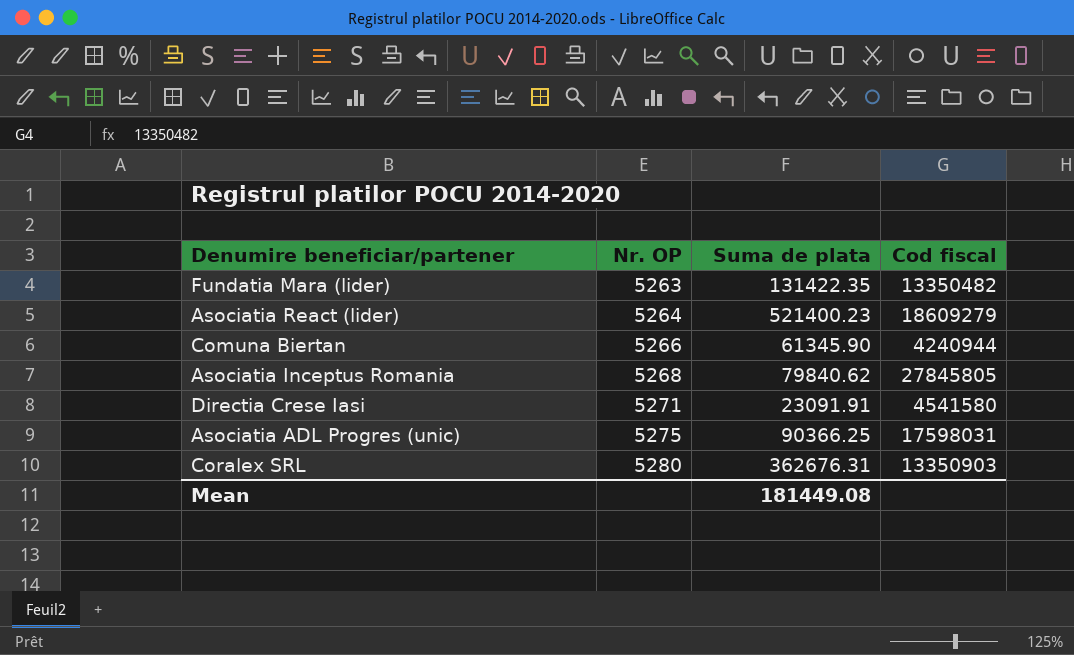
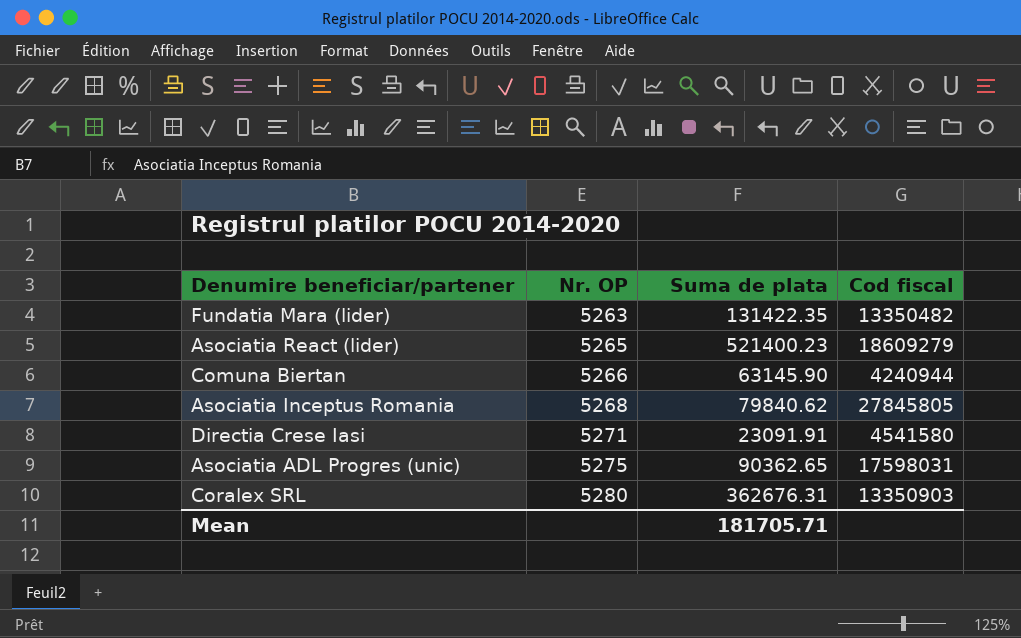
Asociatia React (lider) | Nr. OP: 5264 -> 5265
Comuna Biertan | Suma de plata: 61345.90 -> 63145.90
Asociatia ADL Progres (unic) | Suma de plata: 90366.25 -> 90362.65
Mean | Suma de plata: 181449.08 -> 181705.71

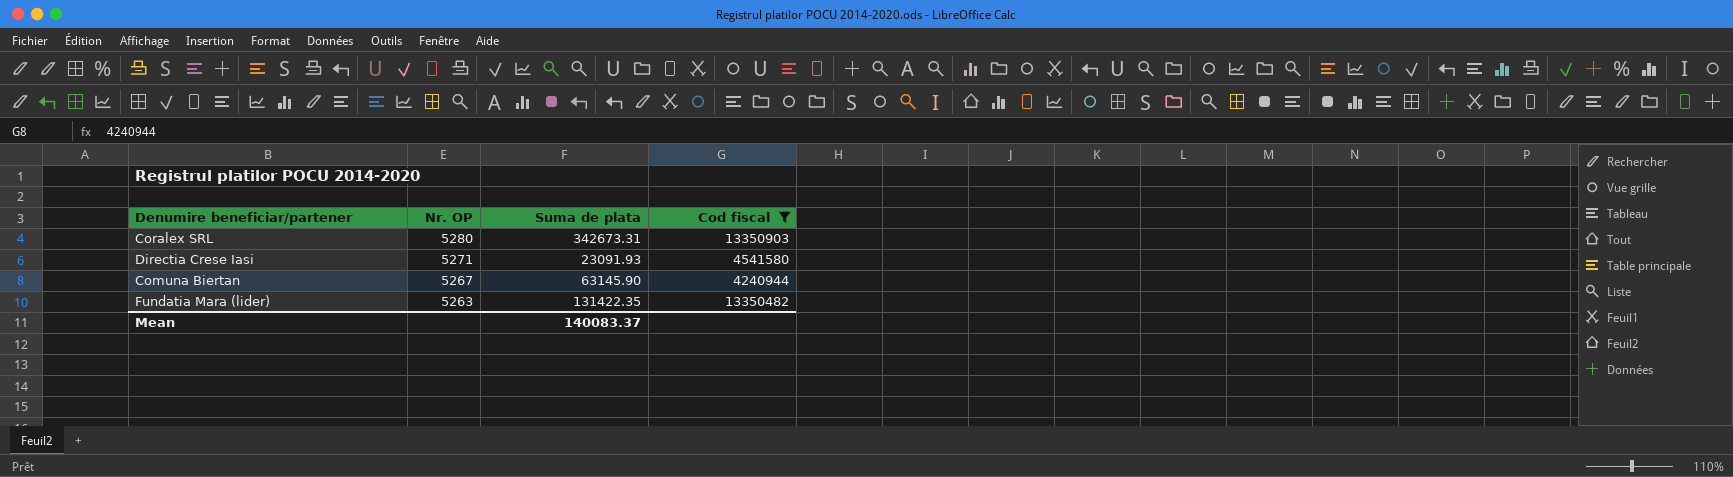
filter: none -> Cod fiscal <= 13350903
row order: Nr. OP ascending -> Nr. OP descending
Coralex SRL | Suma de plata: 362676.31 -> 342673.31
Directia Crese Iasi | Suma de plata: 23091.91 -> 23091.93
Comuna Biertan | Nr. OP: 5266 -> 5267
Mean | Suma de plata: 181705.71 -> 140083.37

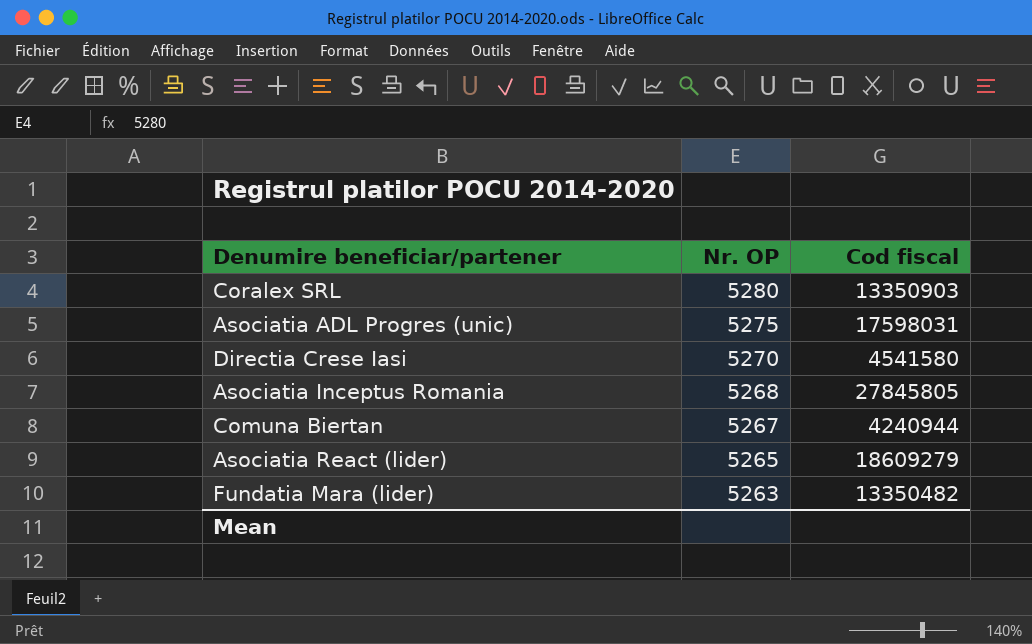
filter: Cod fiscal <= 13350903 -> none
column Suma de plata | position: 3 -> none
Directia Crese Iasi | Nr. OP: 5271 -> 5270

